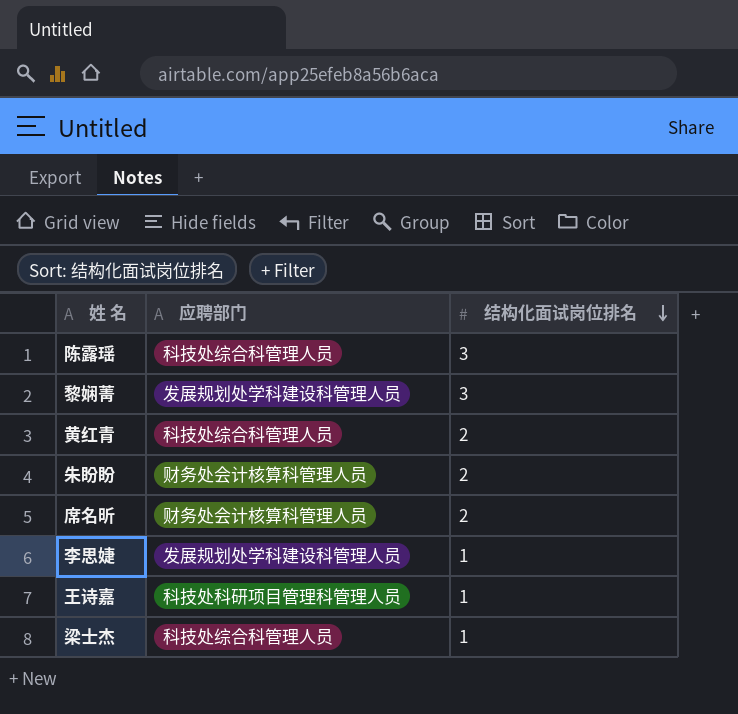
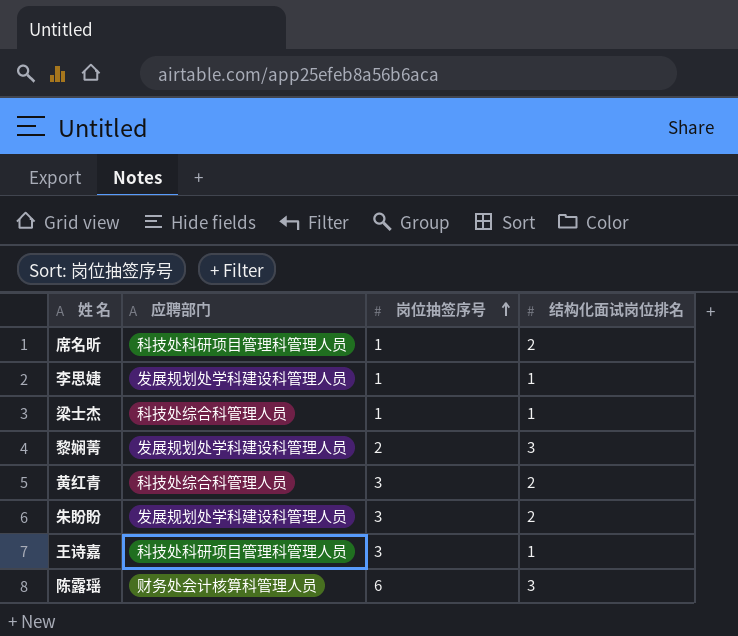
row order: 结构化面试岗位排名 descending -> 岗位抽签序号 ascending
column 岗位抽签序号 | position: none -> 3
席名昕 | 应聘部门: 财务处会计核算科管理人员 -> 科技处科研项目管理科管理人员
朱盼盼 | 应聘部门: 财务处会计核算科管理人员 -> 发展规划处学科建设科管理人员
陈露瑶 | 应聘部门: 科技处综合科管理人员 -> 财务处会计核算科管理人员

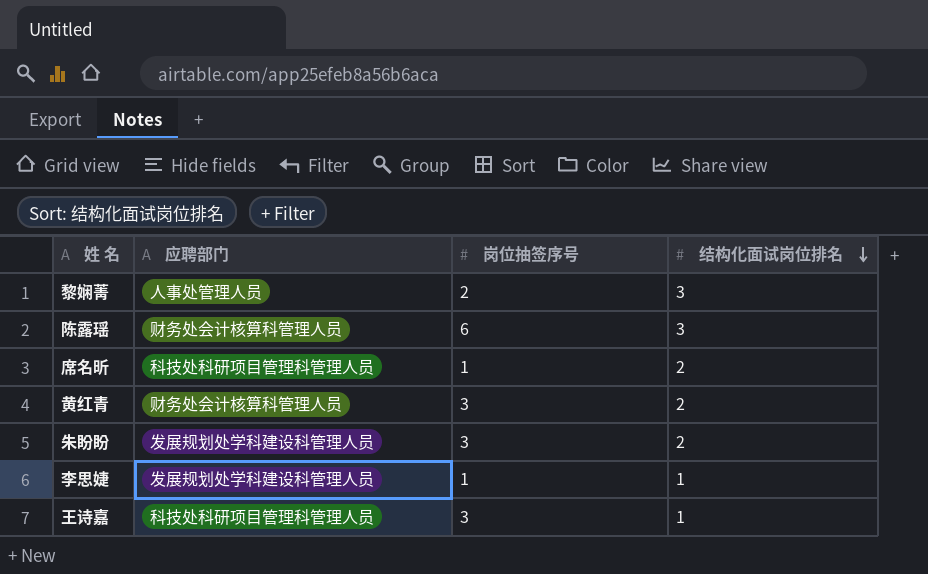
row order: 岗位抽签序号 ascending -> 结构化面试岗位排名 descending
row 梁士杰: 科技处综合科管理人员 | 1 | 1 -> none
黎娴菁 | 应聘部门: 发展规划处学科建设科管理人员 -> 人事处管理人员
黄红青 | 应聘部门: 科技处综合科管理人员 -> 财务处会计核算科管理人员

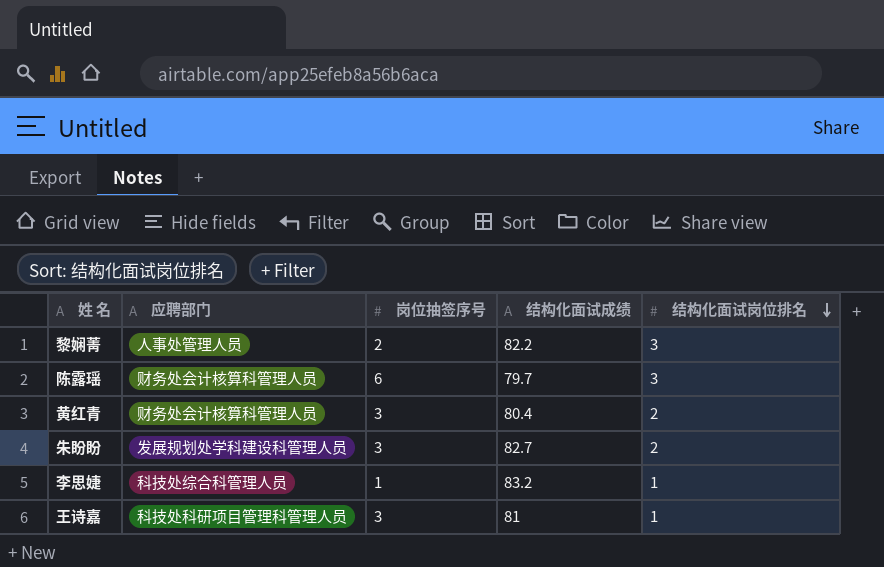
column 结构化面试成绩 | position: none -> 4
row 席名昕: 科技处科研项目管理科管理人员 | 1 | 2 -> none
李思婕 | 应聘部门: 发展规划处学科建设科管理人员 -> 科技处综合科管理人员

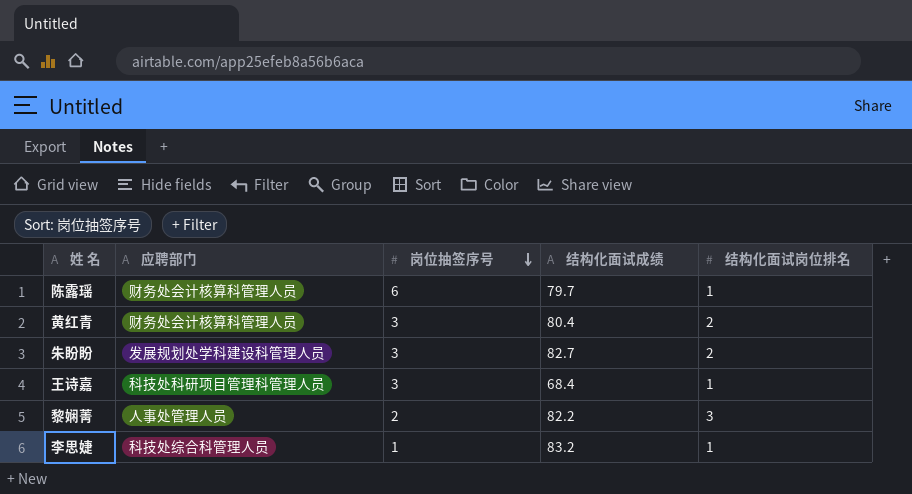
row order: 结构化面试岗位排名 descending -> 岗位抽签序号 descending
陈露瑶 | 结构化面试岗位排名: 3 -> 1
王诗嘉 | 结构化面试成绩: 81 -> 68.4

